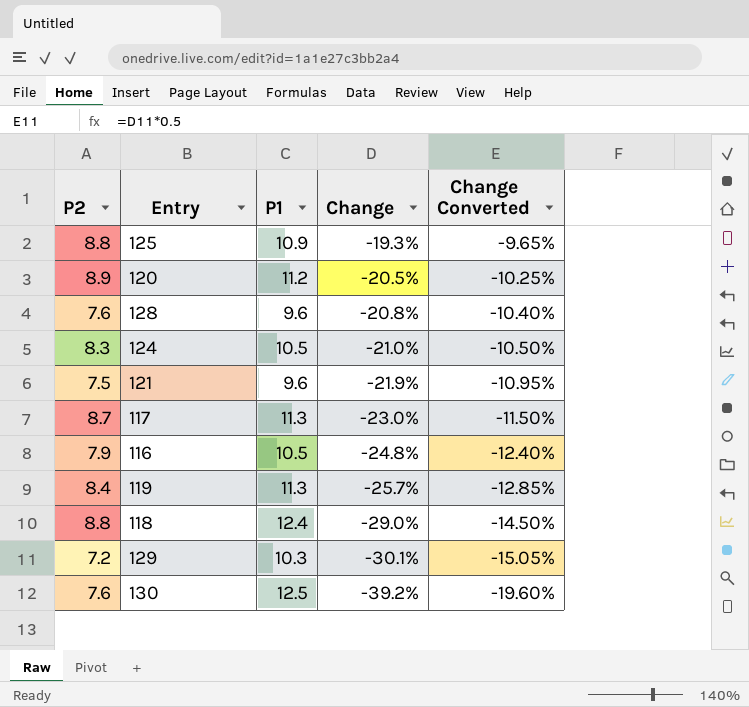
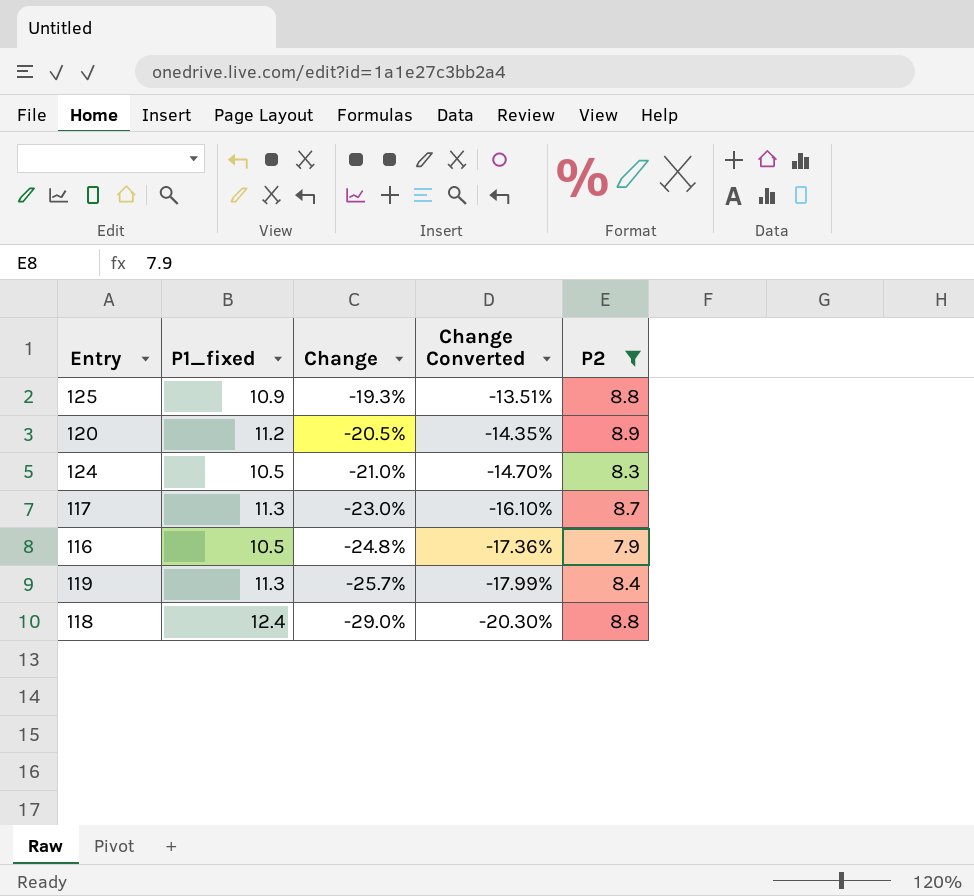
filter: none -> P2 >= 7.9
column name: P1 -> P1_fixed
column Change Converted | formula: [Change] * 0.5 -> [Change] * 0.7
column P2 | position: 1 -> 5

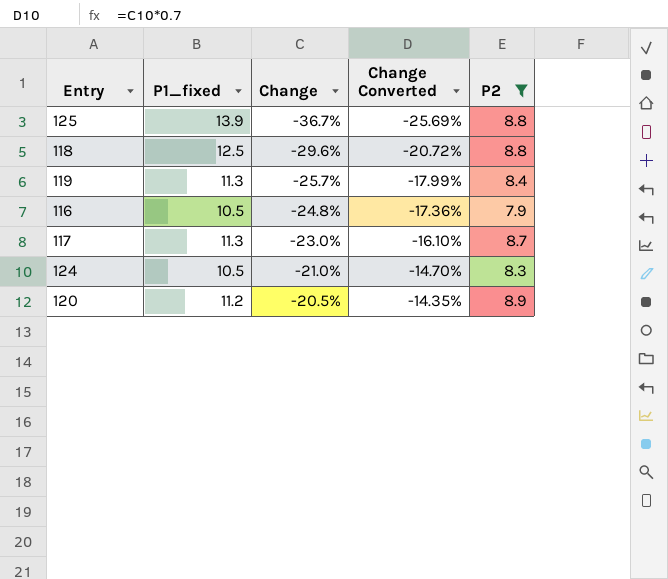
row order: Change descending -> Change ascending
125 | P1_fixed: 10.9 -> 13.9
125 | Change: -19.3% -> -36.7%
125 | Change Converted: -13.51% -> -25.69%
118 | P1_fixed: 12.4 -> 12.5
118 | Change: -29.0% -> -29.6%
118 | Change Converted: -20.30% -> -20.72%

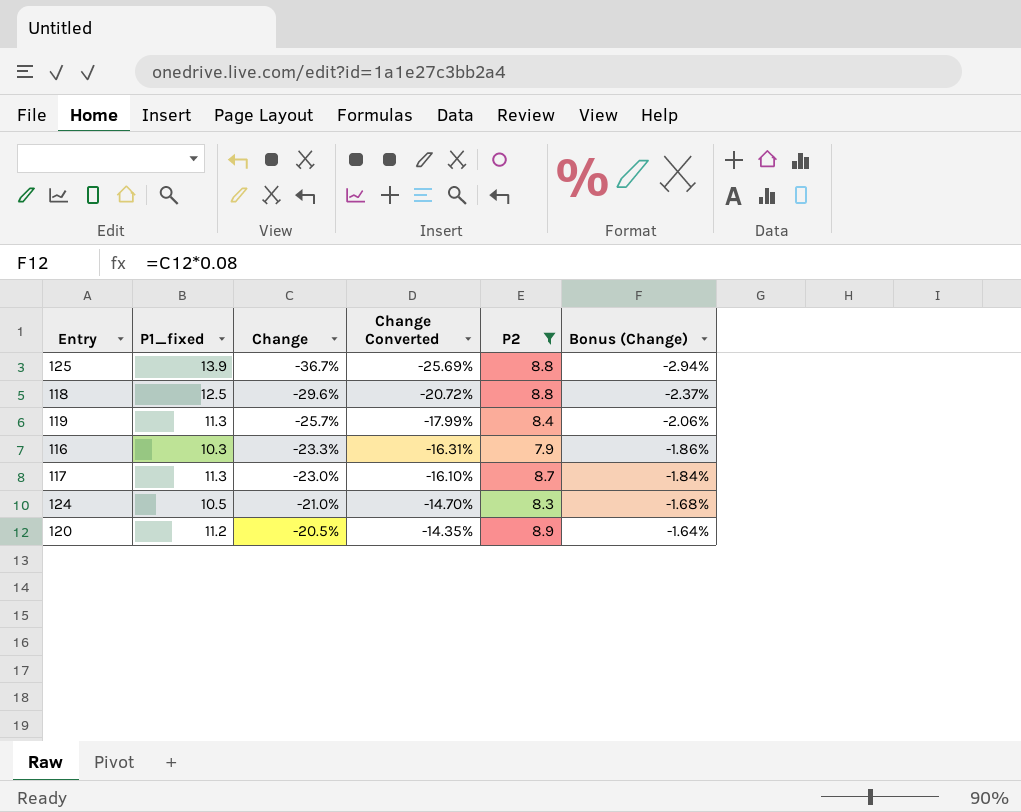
column Bonus (Change) | formula: none -> [Change] * 0.08
116 | P1_fixed: 10.5 -> 10.3
116 | Change: -24.8% -> -23.3%
116 | Change Converted: -17.36% -> -16.31%

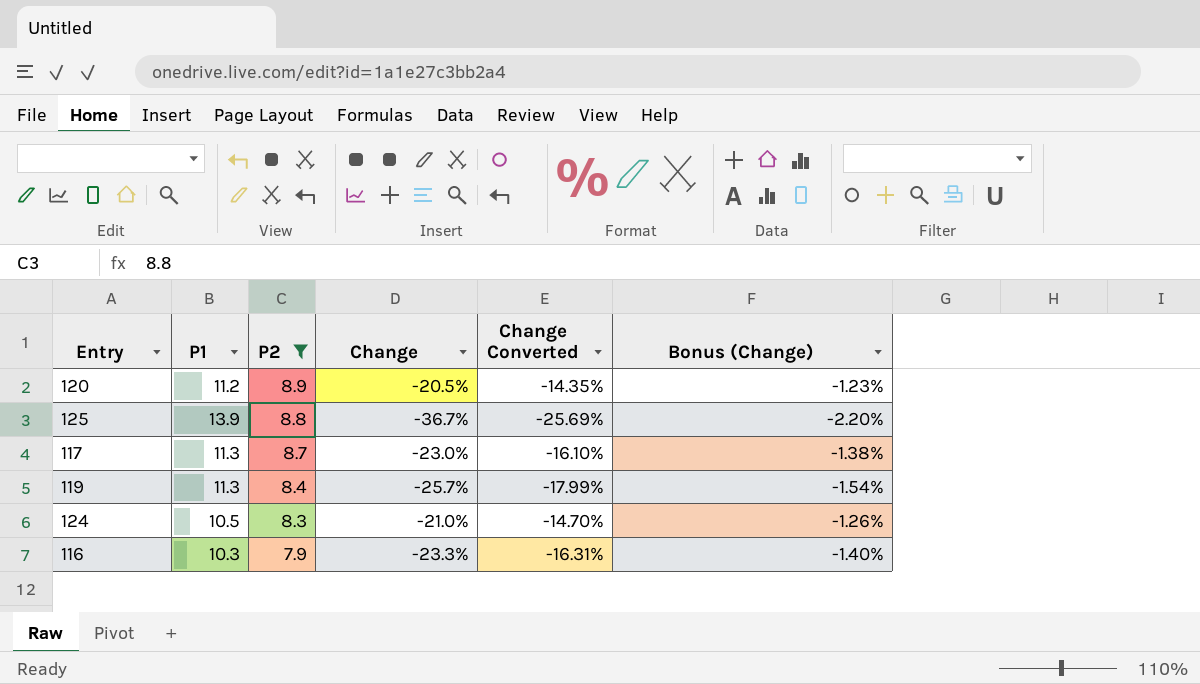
row order: Change ascending -> P2 descending
column name: P1_fixed -> P1
column P2 | position: 5 -> 3
column Bonus (Change) | formula: [Change] * 0.08 -> [Change] * 0.06
row 118: 12.5 | -29.6% | -20.72% | 8.8 | -2.37% -> none

